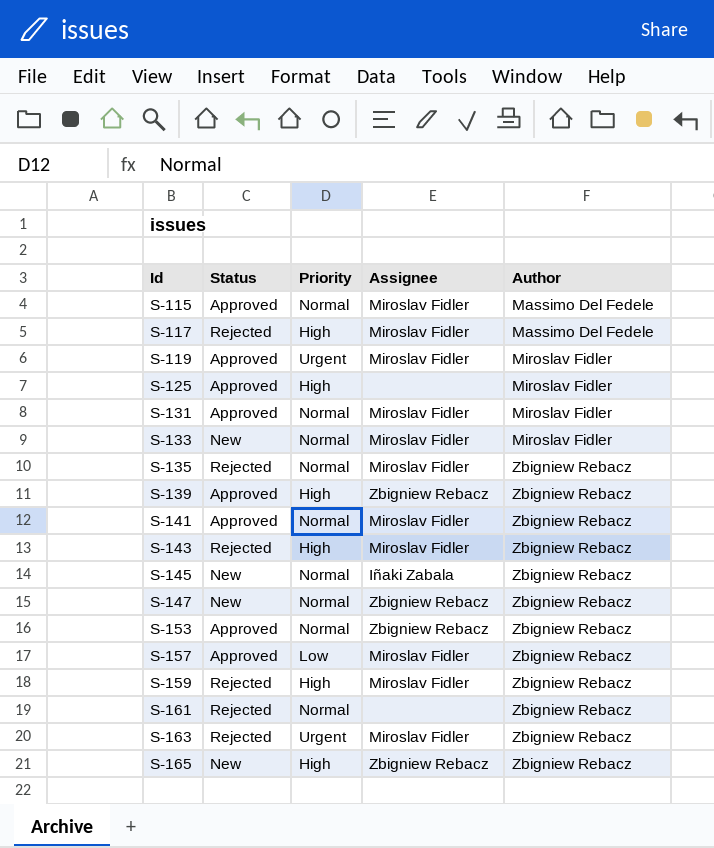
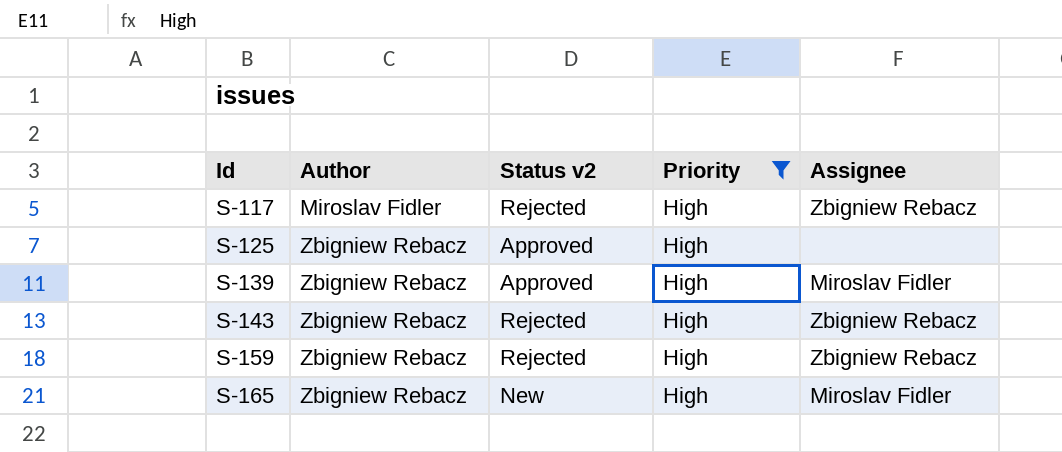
filter: none -> Priority = High
column Author | position: 5 -> 2
column name: Status -> Status v2
S-117 | Author: Massimo Del Fedele -> Miroslav Fidler
S-117 | Assignee: Miroslav Fidler -> Zbigniew Rebacz
S-125 | Author: Miroslav Fidler -> Zbigniew Rebacz
S-139 | Assignee: Zbigniew Rebacz -> Miroslav Fidler
S-143 | Assignee: Miroslav Fidler -> Zbigniew Rebacz
S-159 | Assignee: Miroslav Fidler -> Zbigniew Rebacz
S-165 | Assignee: Zbigniew Rebacz -> Miroslav Fidler

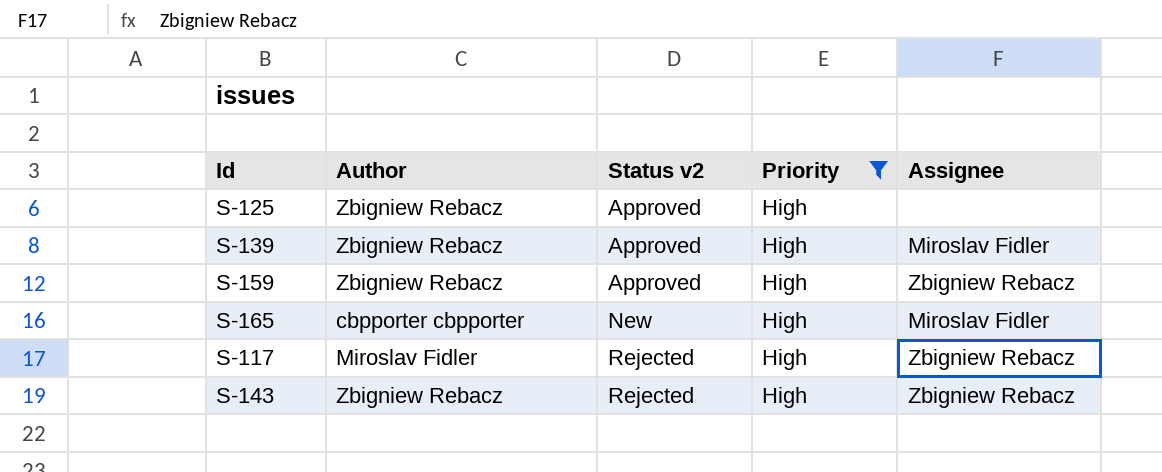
row order: Id ascending -> Status v2 ascending
S-159 | Status v2: Rejected -> Approved
S-165 | Author: Zbigniew Rebacz -> cbpporter cbpporter

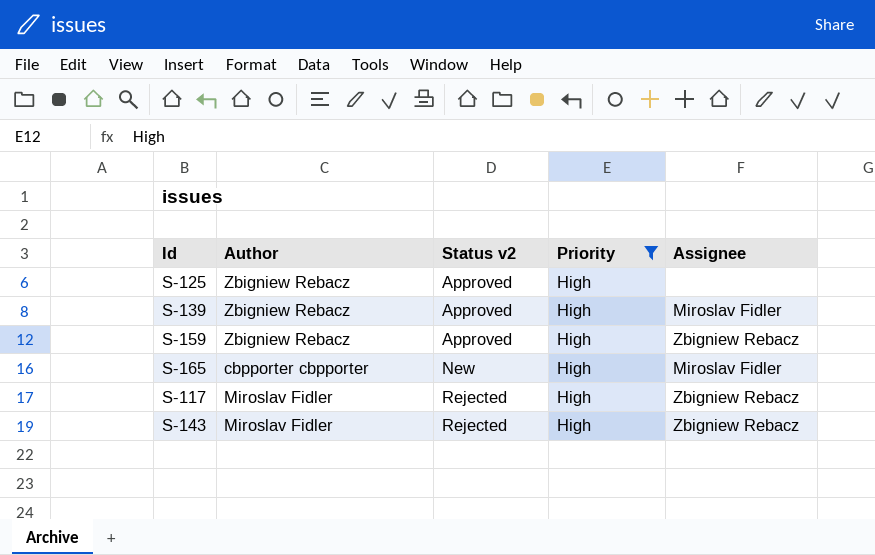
S-143 | Author: Zbigniew Rebacz -> Miroslav Fidler

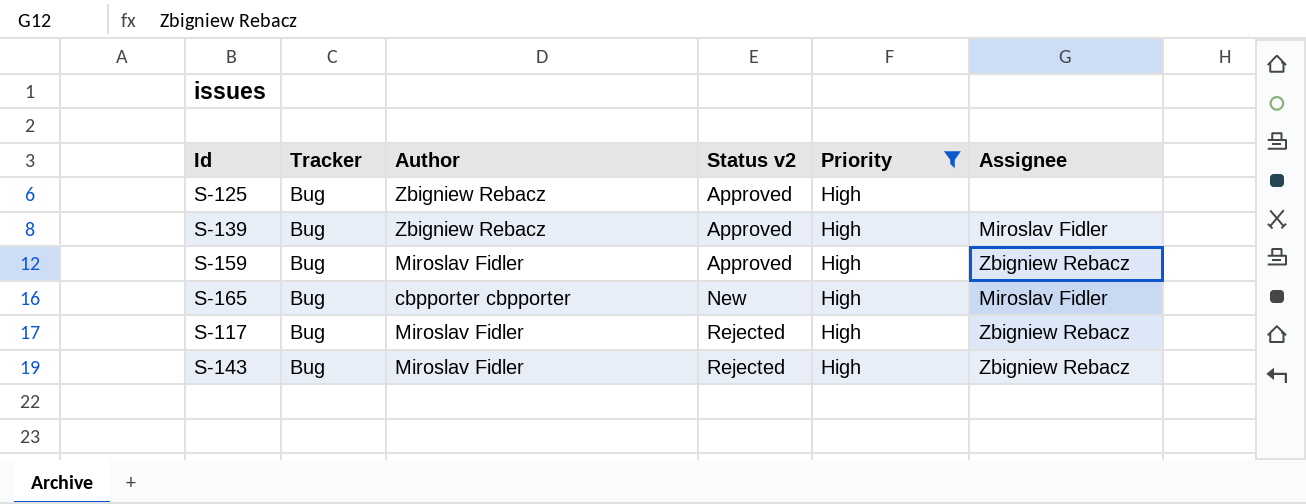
column Tracker | position: none -> 2
S-159 | Author: Zbigniew Rebacz -> Miroslav Fidler

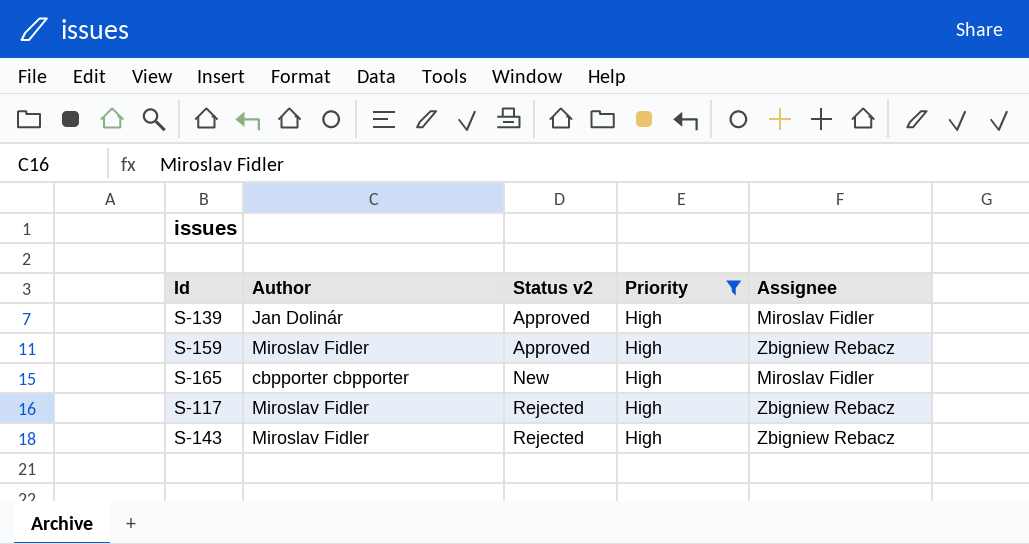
column Tracker | position: 2 -> none
row S-125: Bug | Zbigniew Rebacz | Approved | High | none -> none
S-139 | Author: Zbigniew Rebacz -> Jan Dolinár

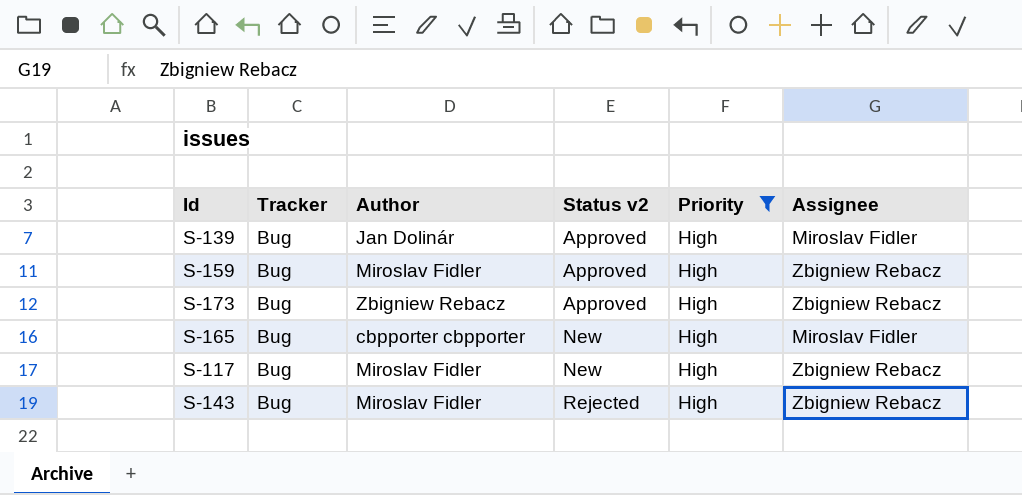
column Tracker | position: none -> 2
row S-173: none -> Bug | Zbigniew Rebacz | Approved | High | Zbigniew Rebacz
S-117 | Status v2: Rejected -> New

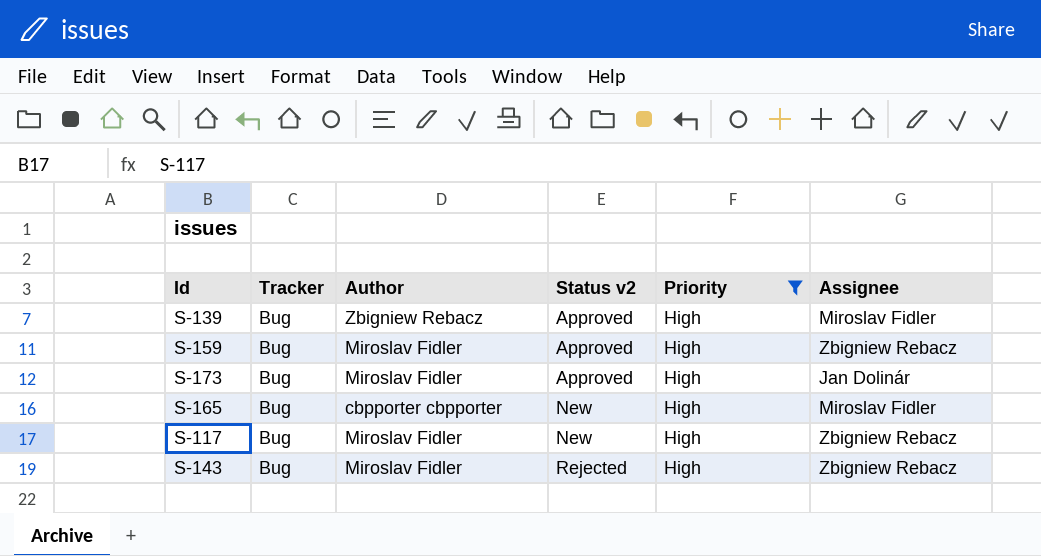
S-139 | Author: Jan Dolinár -> Zbigniew Rebacz
S-173 | Author: Zbigniew Rebacz -> Miroslav Fidler
S-173 | Assignee: Zbigniew Rebacz -> Jan Dolinár

